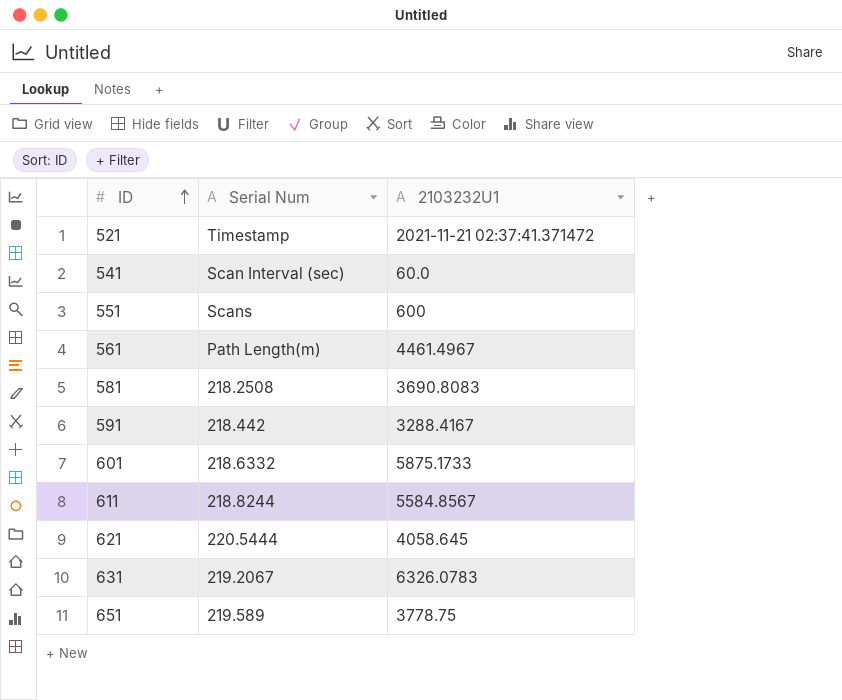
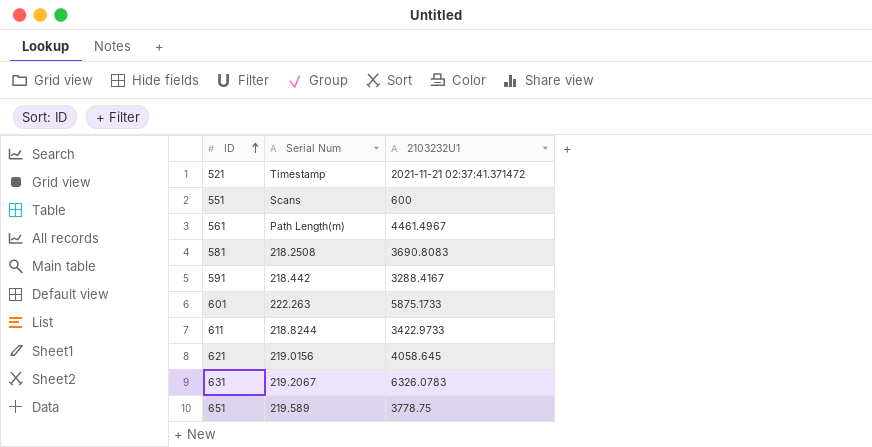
row 541: Scan Interval (sec) | 60.0 -> none
601 | Serial Num: 218.6332 -> 222.263
611 | 2103232U1: 5584.8567 -> 3422.9733
621 | Serial Num: 220.5444 -> 219.0156

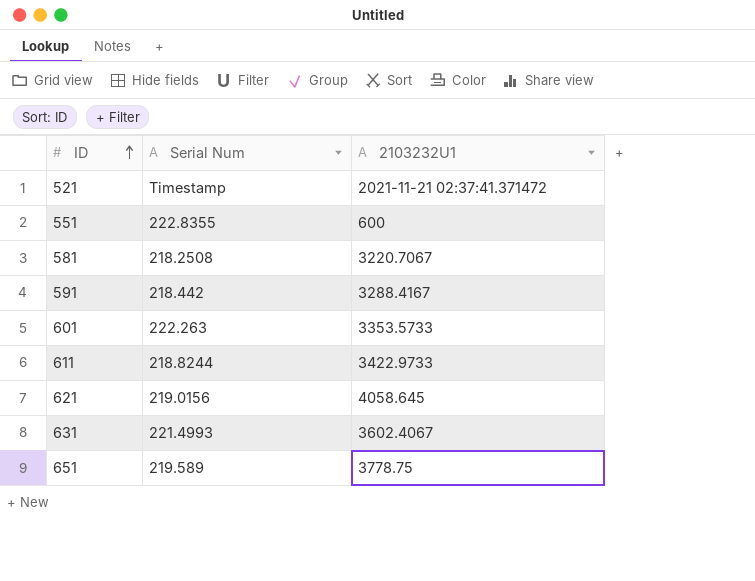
row 561: Path Length(m) | 4461.4967 -> none
551 | Serial Num: Scans -> 222.8355
581 | 2103232U1: 3690.8083 -> 3220.7067
601 | 2103232U1: 5875.1733 -> 3353.5733
631 | Serial Num: 219.2067 -> 221.4993
631 | 2103232U1: 6326.0783 -> 3602.4067

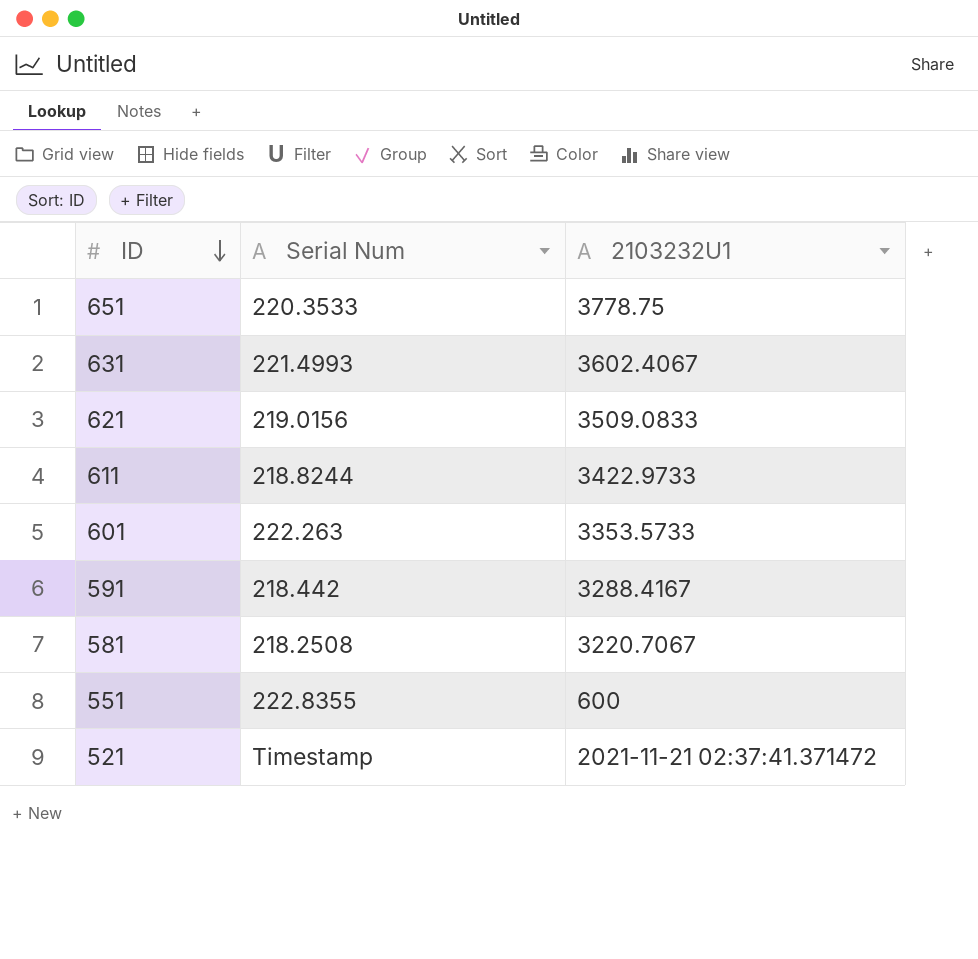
row order: ID ascending -> ID descending
651 | Serial Num: 219.589 -> 220.3533
621 | 2103232U1: 4058.645 -> 3509.0833

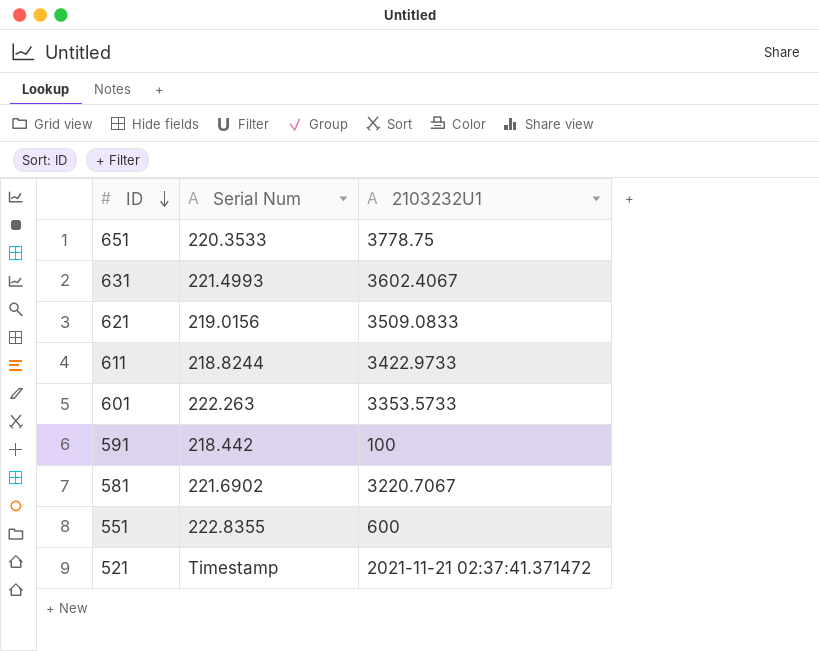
591 | 2103232U1: 3288.4167 -> 100
581 | Serial Num: 218.2508 -> 221.6902

